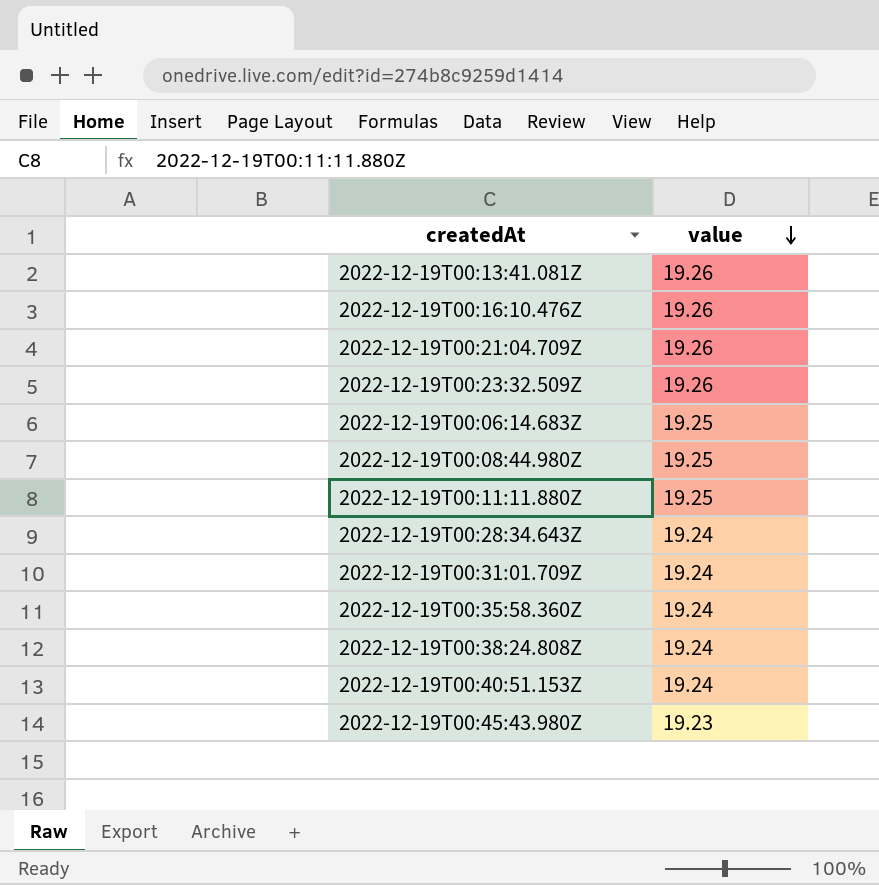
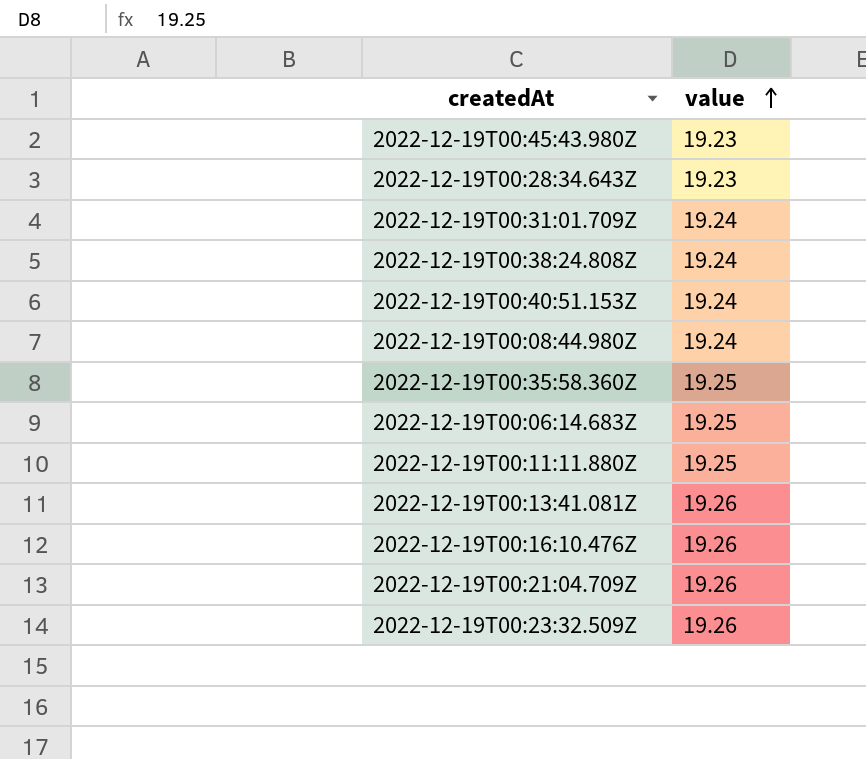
row order: value descending -> value ascending
2022-12-19T00:28:34.643Z | value: 19.24 -> 19.23
2022-12-19T00:08:44.980Z | value: 19.25 -> 19.24
2022-12-19T00:35:58.360Z | value: 19.24 -> 19.25

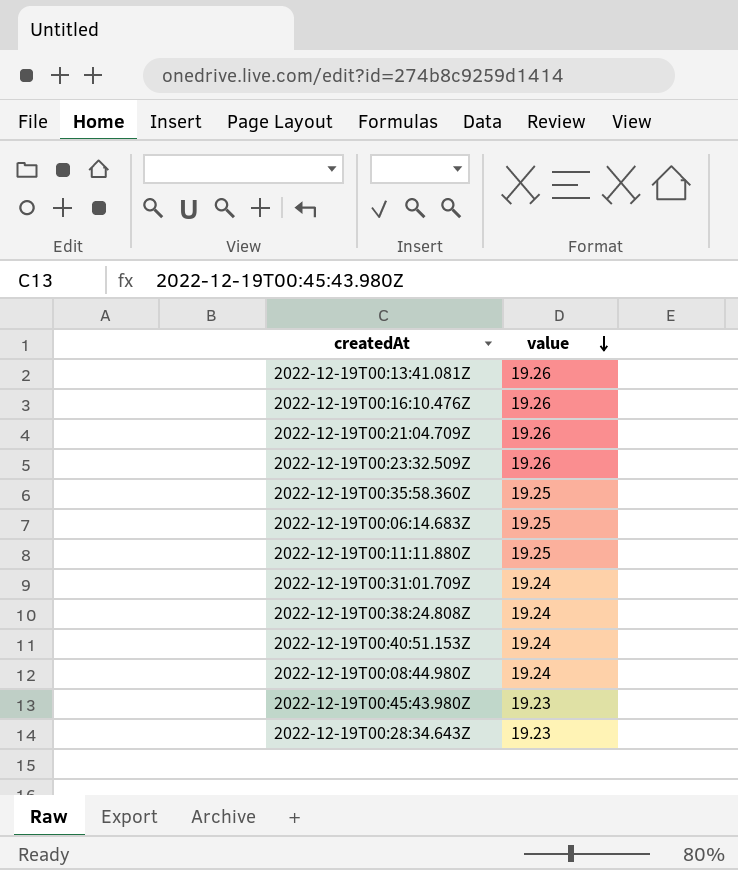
row order: value ascending -> value descending

